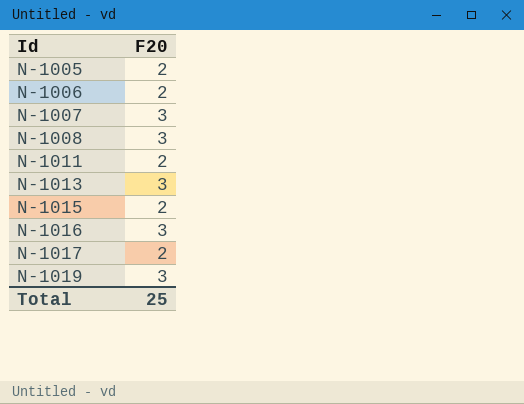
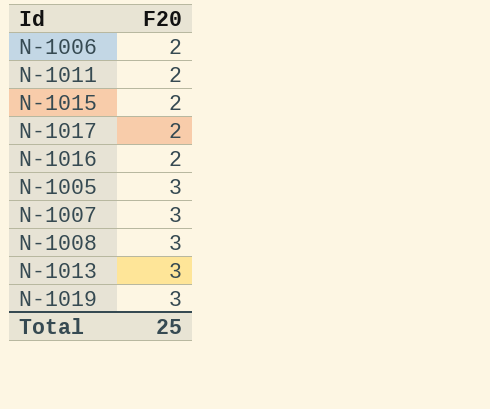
row order: Id ascending -> F20 ascending
N-1016 | F20: 3 -> 2
N-1005 | F20: 2 -> 3

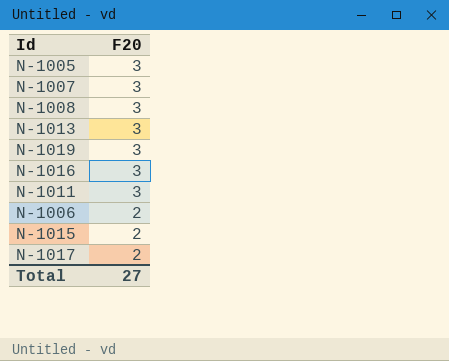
row order: F20 ascending -> F20 descending
N-1016 | F20: 2 -> 3
N-1011 | F20: 2 -> 3
Total | F20: 25 -> 27

